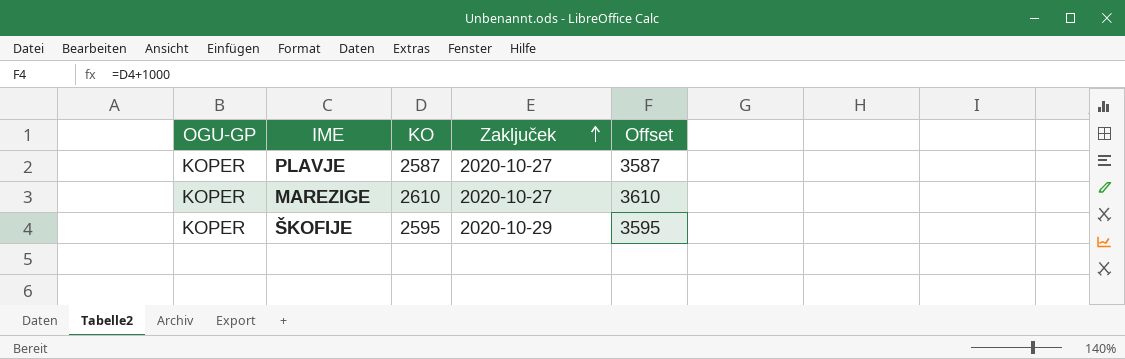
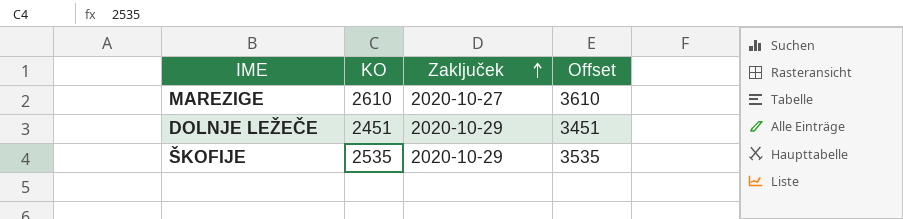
column OGU-GP | position: 1 -> none
row PLAVJE: KOPER | 2587 | 2020-10-27 | 3587 -> none
row DOLNJE LEŽEČE: none -> 2451 | 2020-10-29 | 3451
ŠKOFIJE | KO: 2595 -> 2535
ŠKOFIJE | Offset: 3595 -> 3535

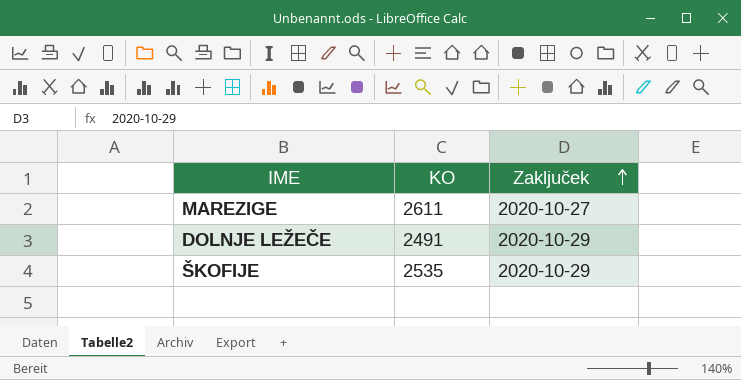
column Offset | formula: [KO] + 1000 -> none
MAREZIGE | KO: 2610 -> 2611
DOLNJE LEŽEČE | KO: 2451 -> 2491

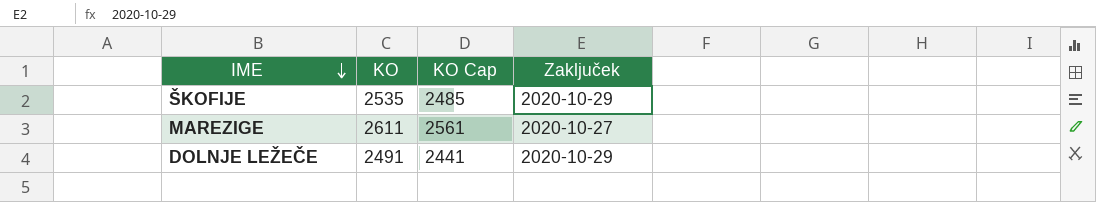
row order: Zaključek ascending -> IME descending
column KO Cap | formula: none -> [KO] - 50

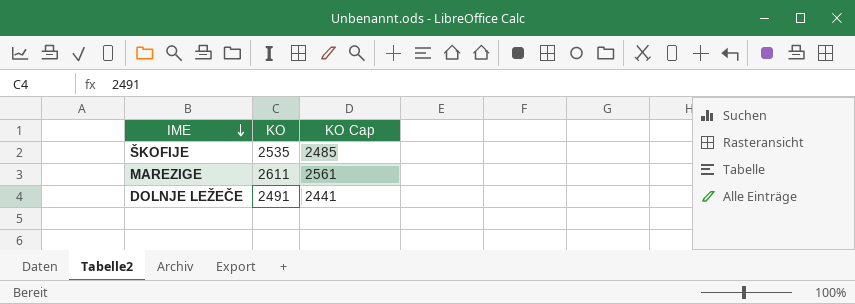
column Zaključek | position: 4 -> none

